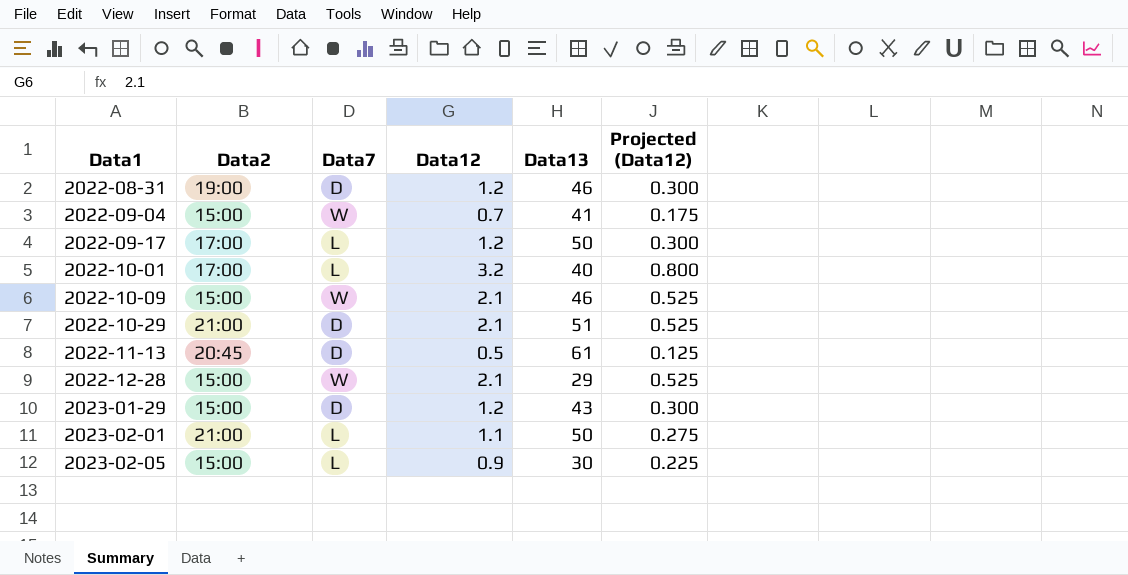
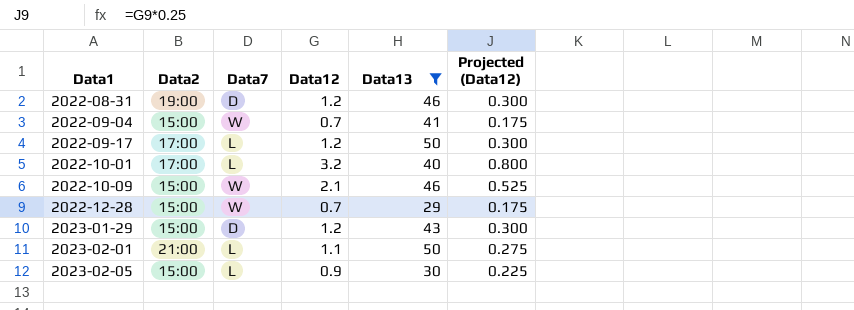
filter: none -> Data13 <= 50
2022-12-28 | Data12: 2.1 -> 0.7
2022-12-28 | Projected (Data12): 0.525 -> 0.175

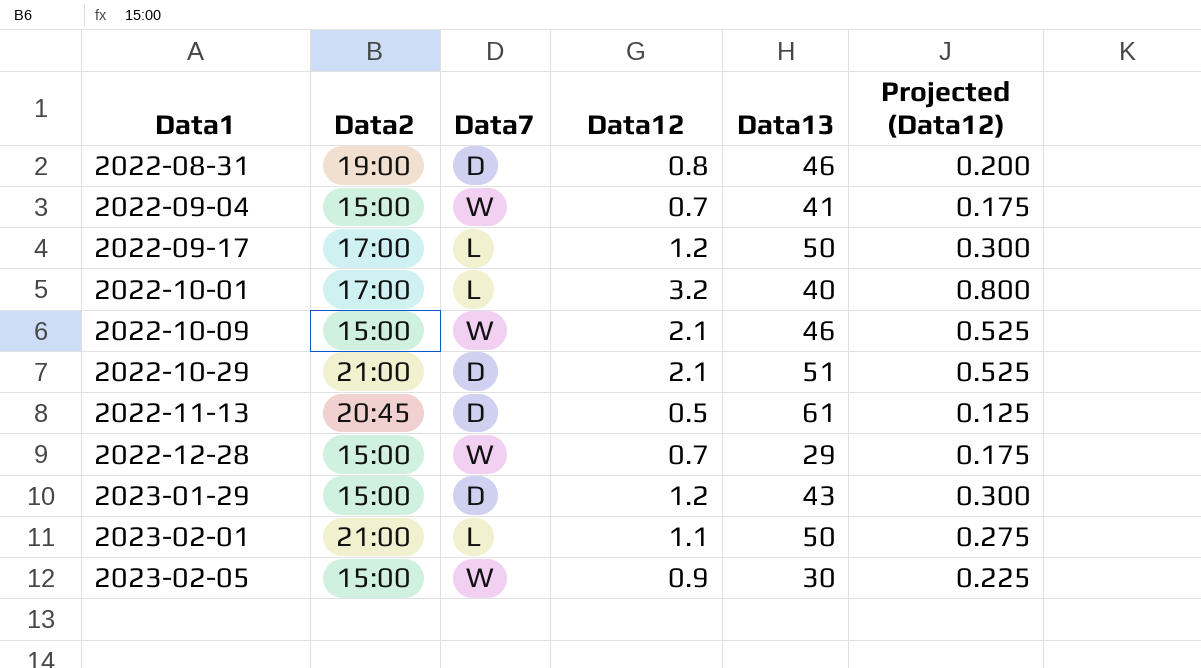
filter: Data13 <= 50 -> none
2022-08-31 | Data12: 1.2 -> 0.8
2022-08-31 | Projected (Data12): 0.300 -> 0.200
2023-02-05 | Data7: L -> W

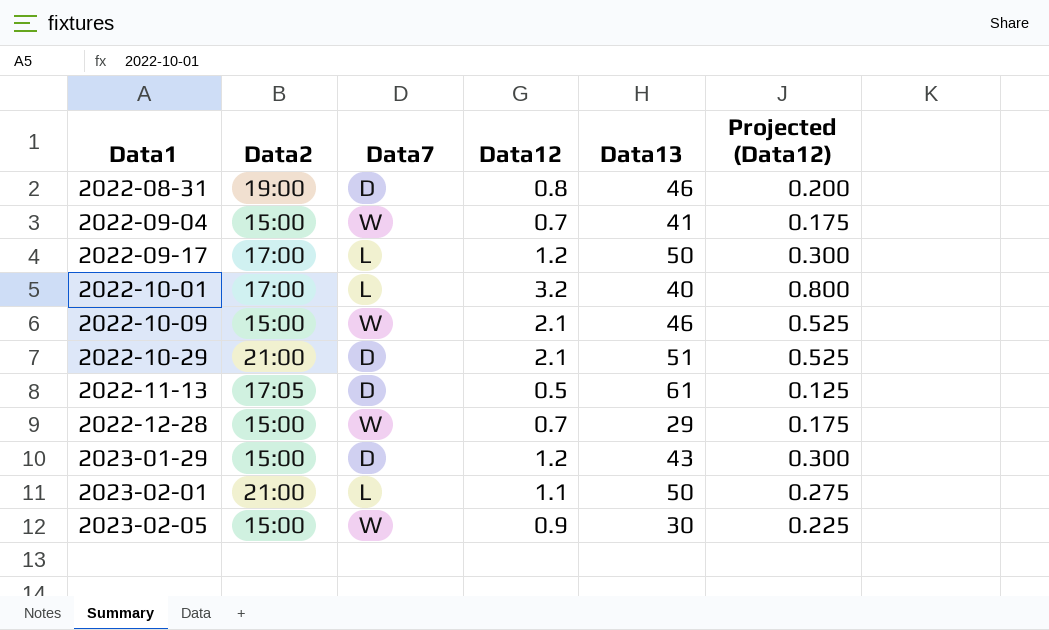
2022-11-13 | Data2: 20:45 -> 17:05

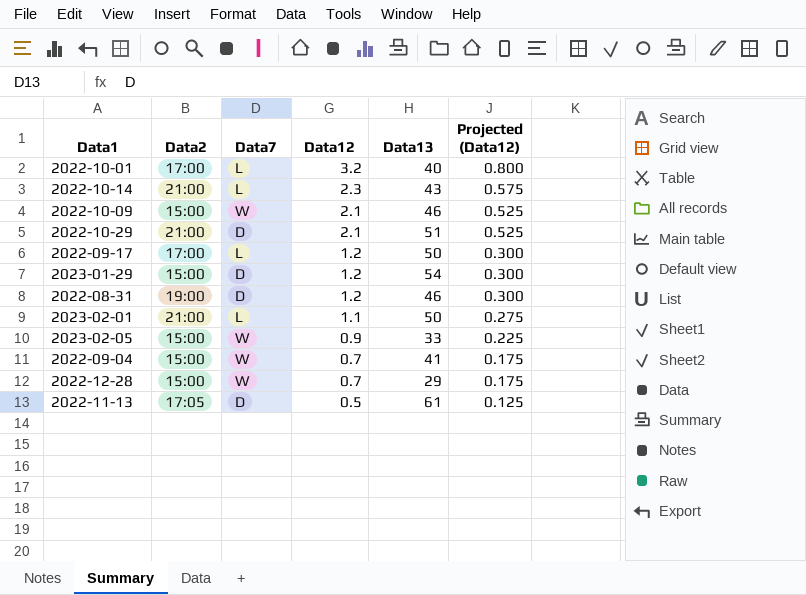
row order: Data1 ascending -> Data12 descending
row 2022-10-14: none -> 21:00 | L | 2.3 | 43 | 0.575
2023-01-29 | Data13: 43 -> 54
2022-08-31 | Data12: 0.8 -> 1.2
2022-08-31 | Projected (Data12): 0.200 -> 0.300
2023-02-05 | Data13: 30 -> 33

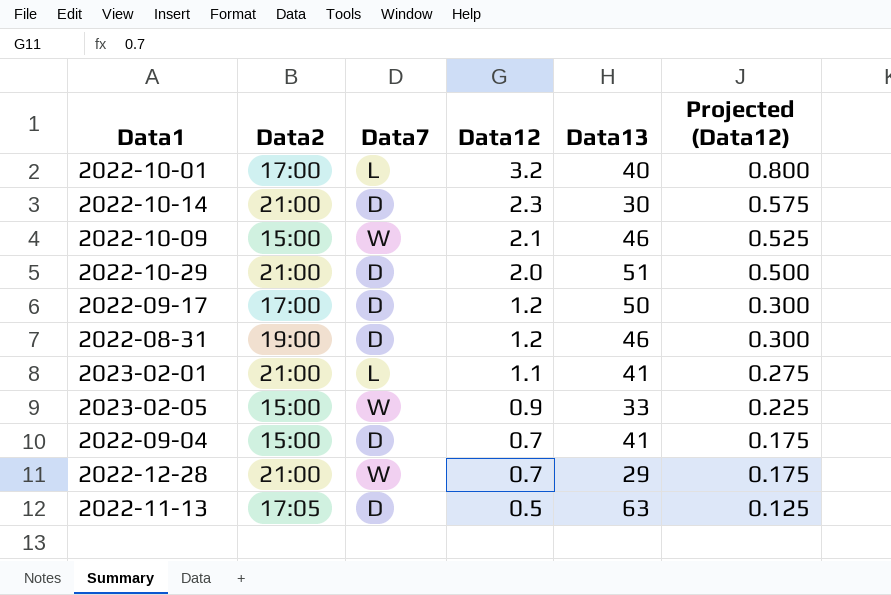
row 2023-01-29: 15:00 | D | 1.2 | 54 | 0.300 -> none
2022-10-14 | Data7: L -> D
2022-10-14 | Data13: 43 -> 30
2022-10-29 | Data12: 2.1 -> 2.0
2022-10-29 | Projected (Data12): 0.525 -> 0.500
2022-09-17 | Data7: L -> D
2023-02-01 | Data13: 50 -> 41
2022-09-04 | Data7: W -> D
2022-12-28 | Data2: 15:00 -> 21:00
2022-11-13 | Data13: 61 -> 63

